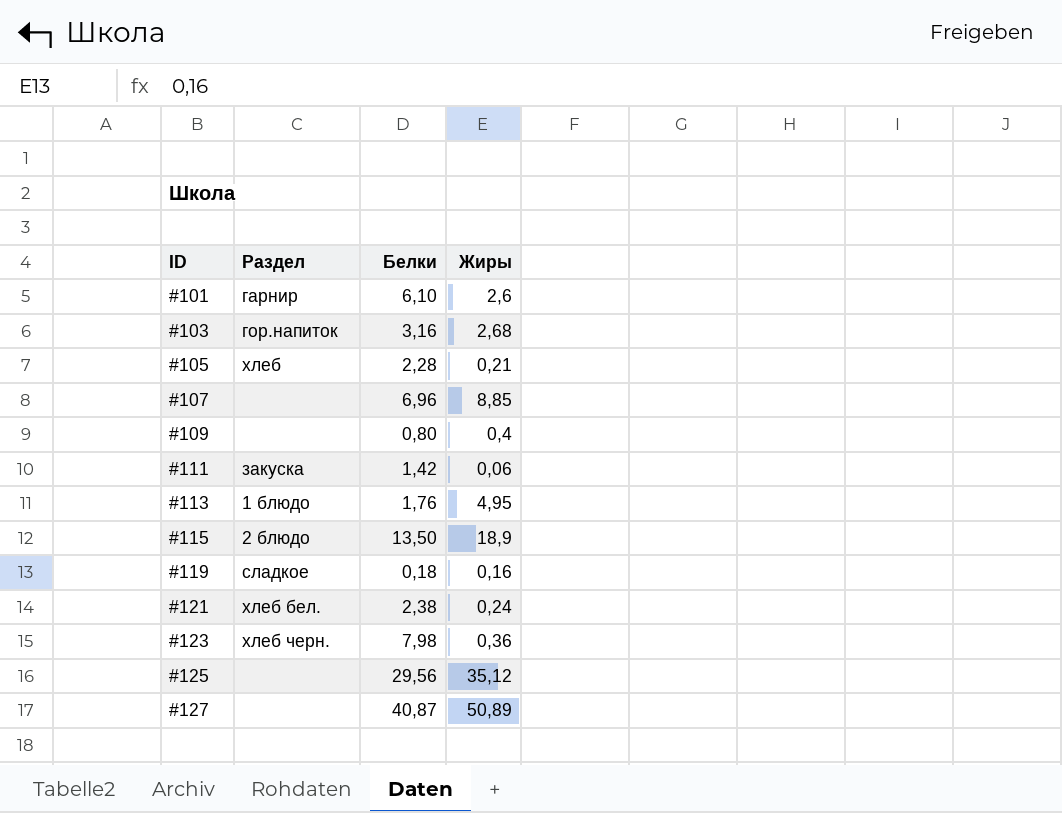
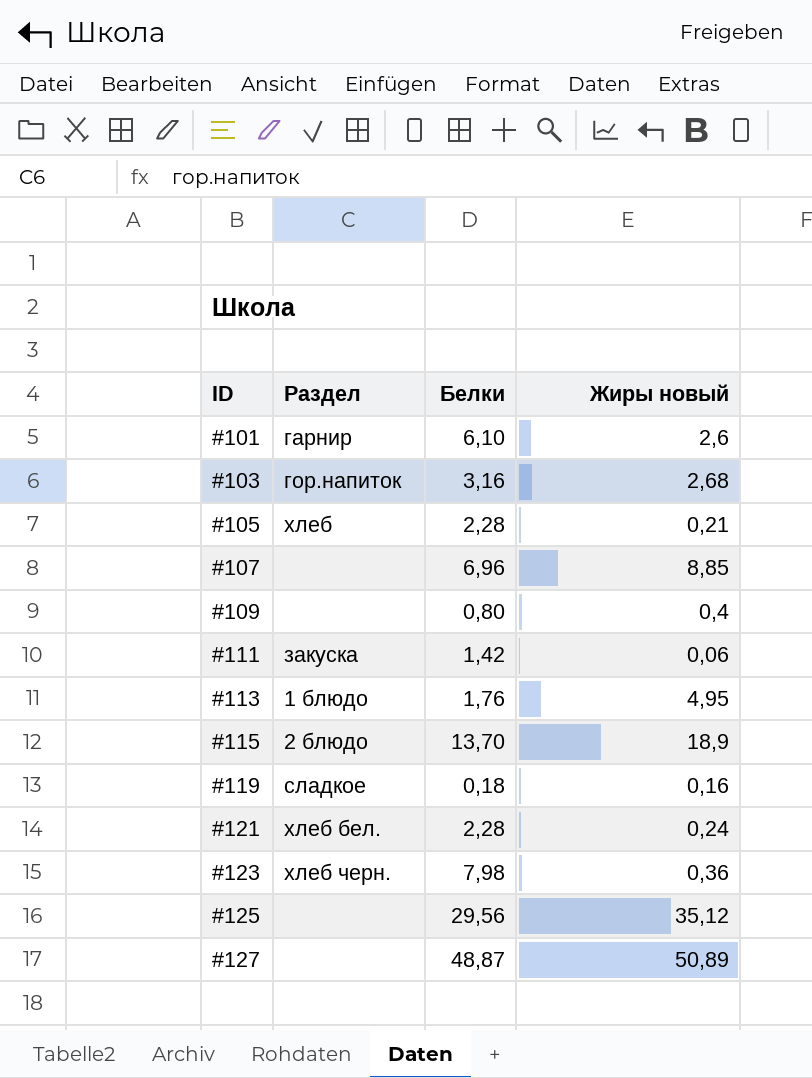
column name: Жиры -> Жиры новый
#115 | Белки: 13,50 -> 13,70
#121 | Белки: 2,38 -> 2,28
#127 | Белки: 40,87 -> 48,87

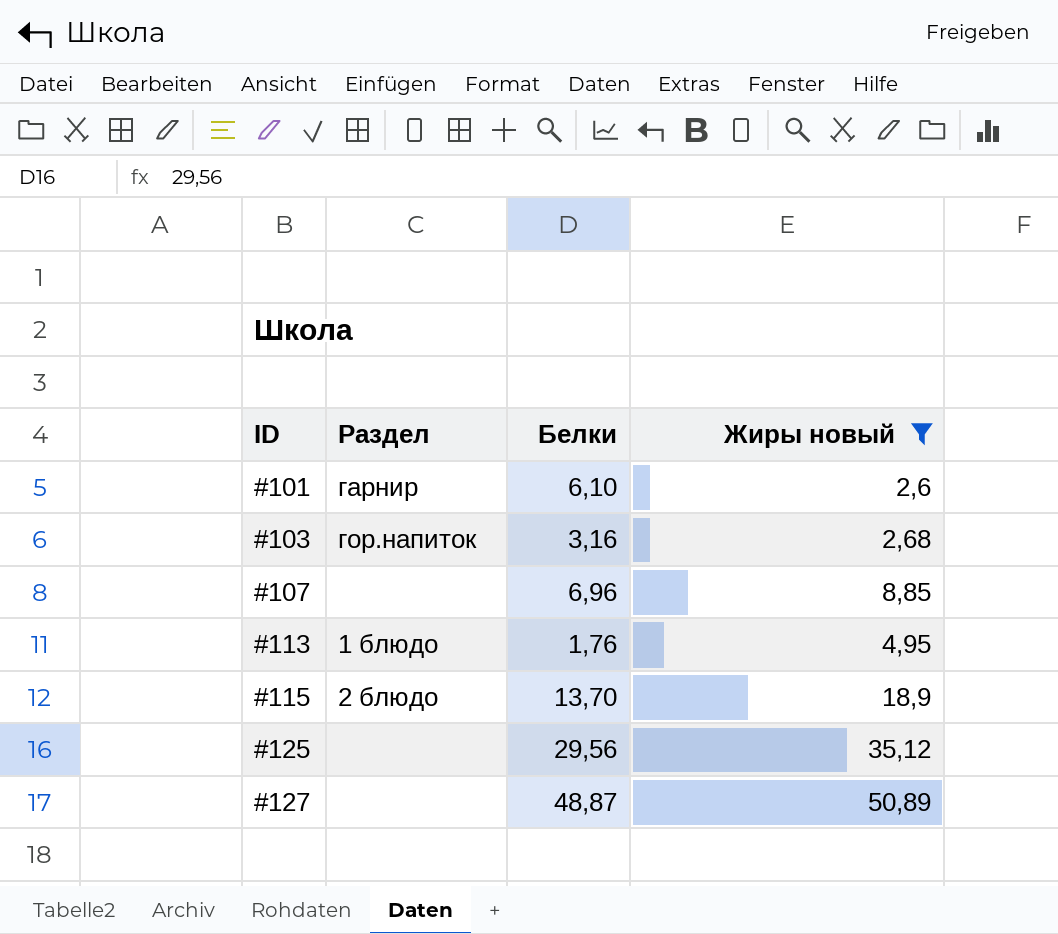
filter: none -> Жиры новый >= 2,6

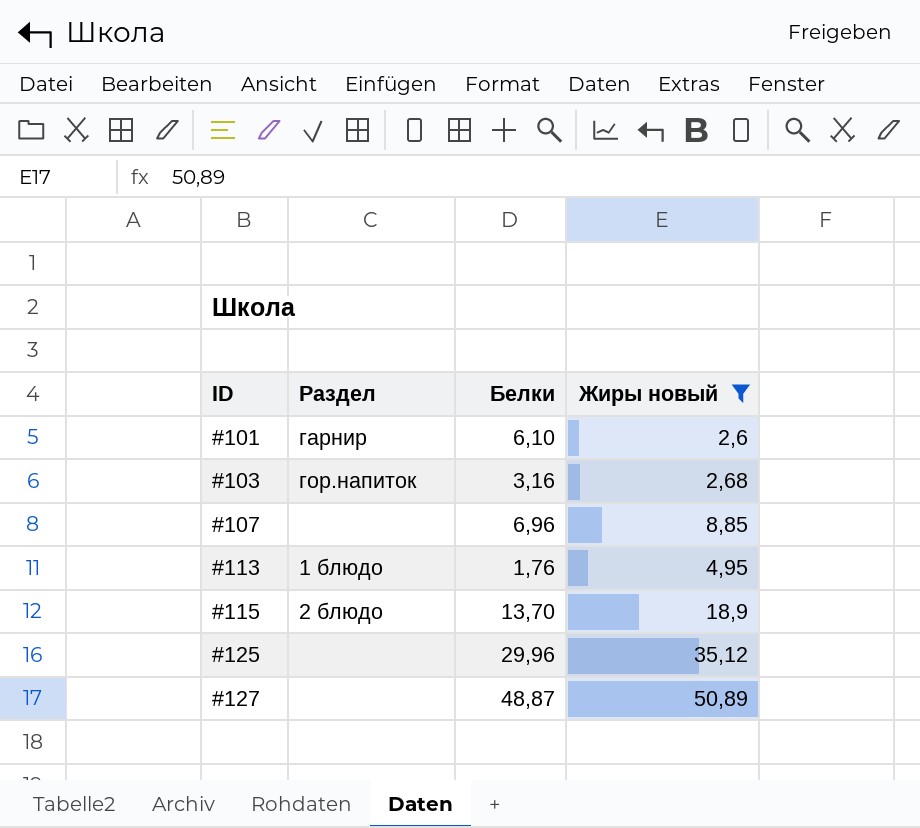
#125 | Белки: 29,56 -> 29,96

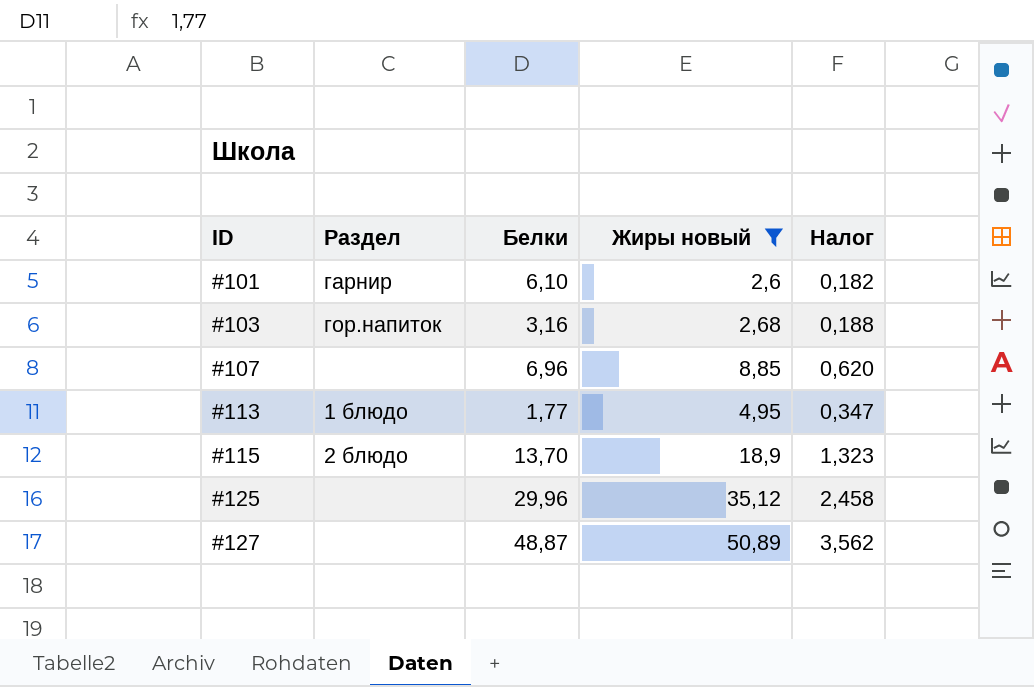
column Налог | formula: none -> [Жиры новый] * 0,07
#113 | Белки: 1,76 -> 1,77

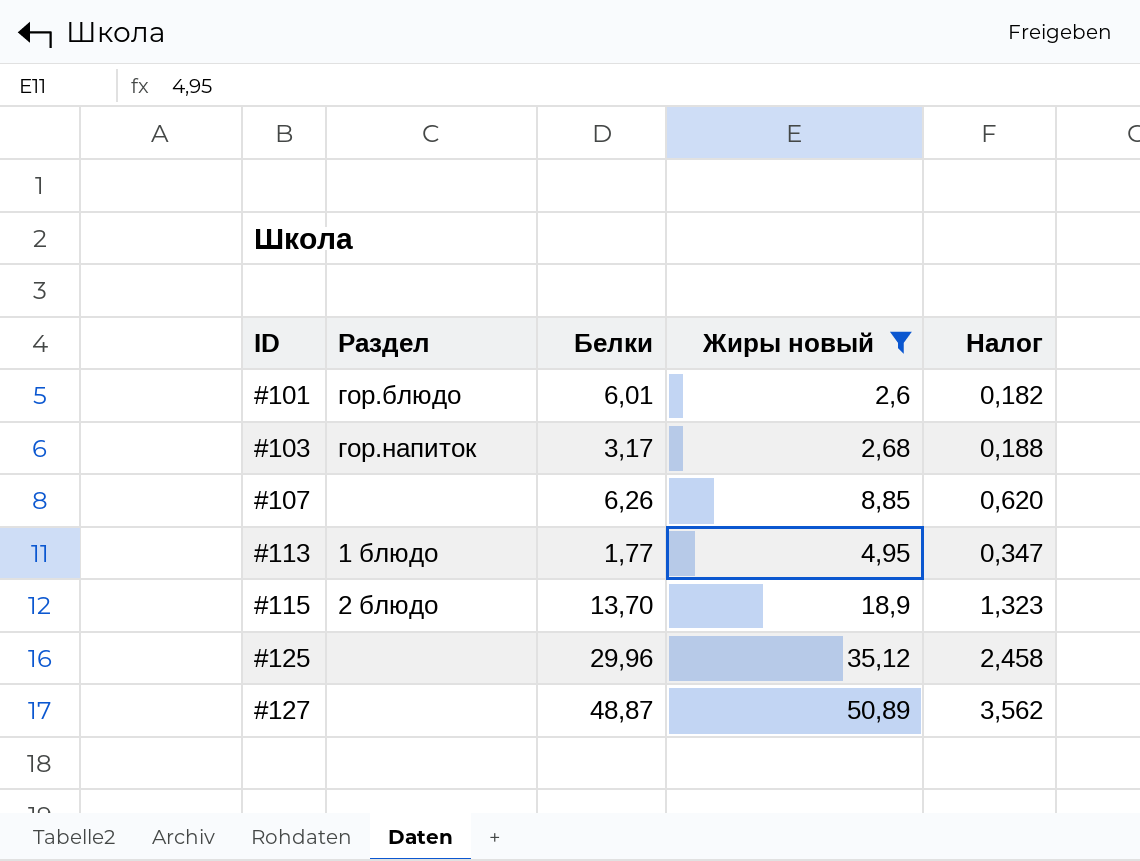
#101 | Раздел: гарнир -> гор.блюдо
#101 | Белки: 6,10 -> 6,01
#103 | Белки: 3,16 -> 3,17
#107 | Белки: 6,96 -> 6,26

